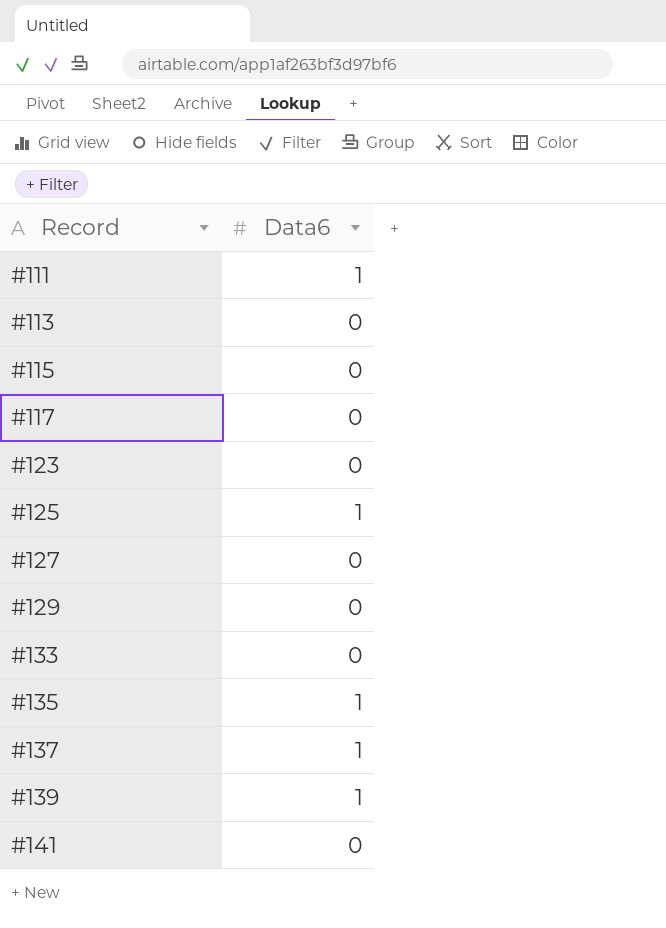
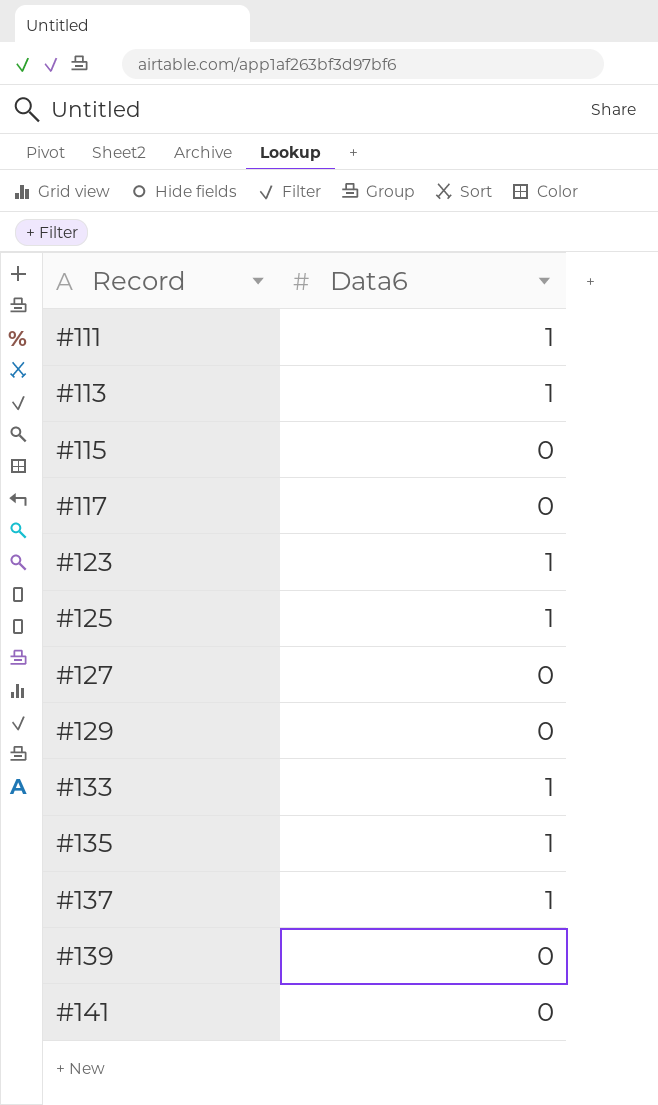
#113 | Data6: 0 -> 1
#123 | Data6: 0 -> 1
#133 | Data6: 0 -> 1
#139 | Data6: 1 -> 0

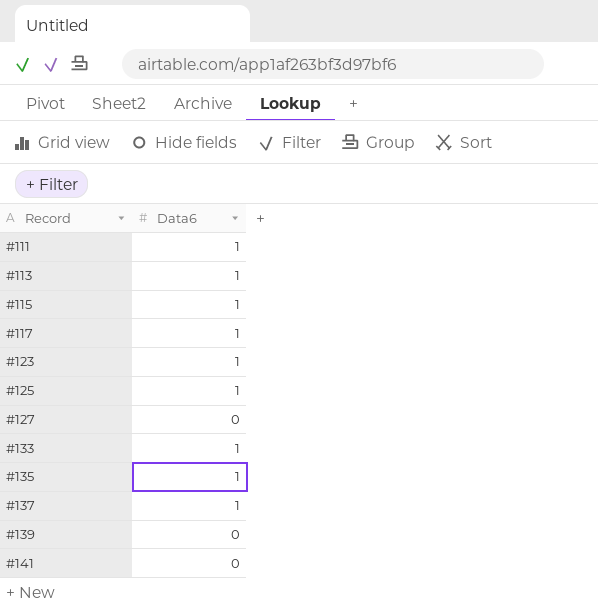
row #129: 0 -> none
#115 | Data6: 0 -> 1
#117 | Data6: 0 -> 1

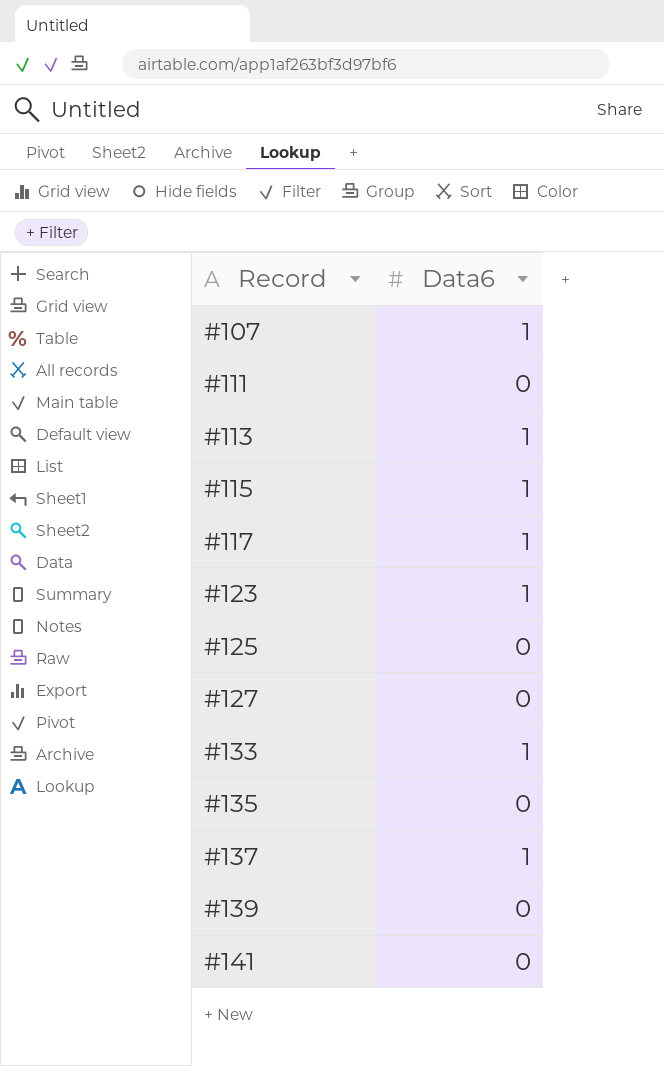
row #107: none -> 1
#111 | Data6: 1 -> 0
#125 | Data6: 1 -> 0
#135 | Data6: 1 -> 0

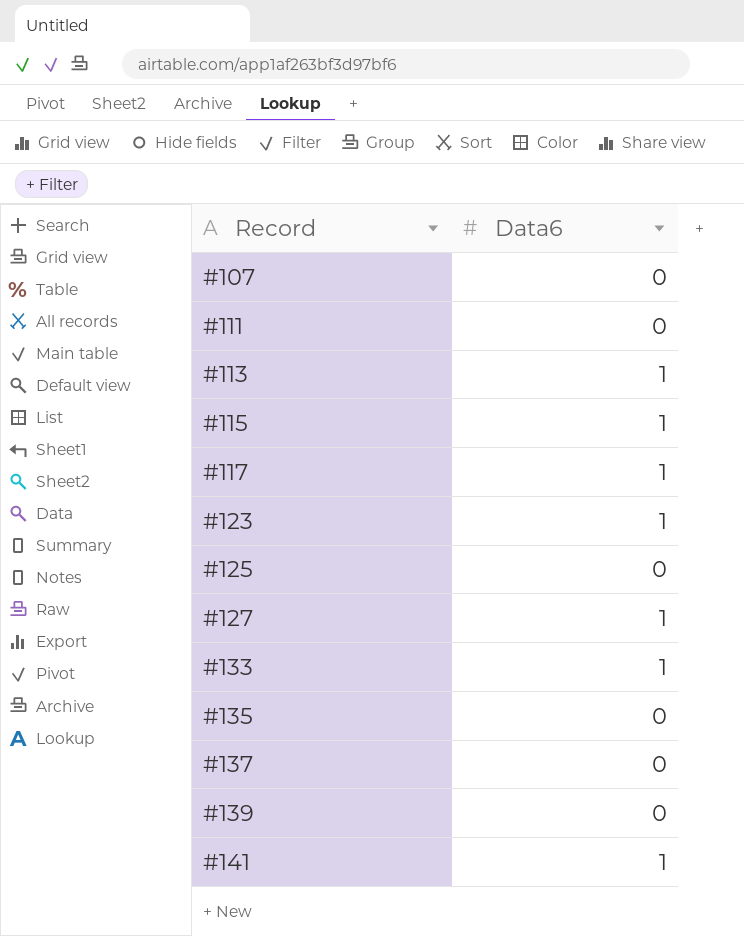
#107 | Data6: 1 -> 0
#127 | Data6: 0 -> 1
#137 | Data6: 1 -> 0
#141 | Data6: 0 -> 1

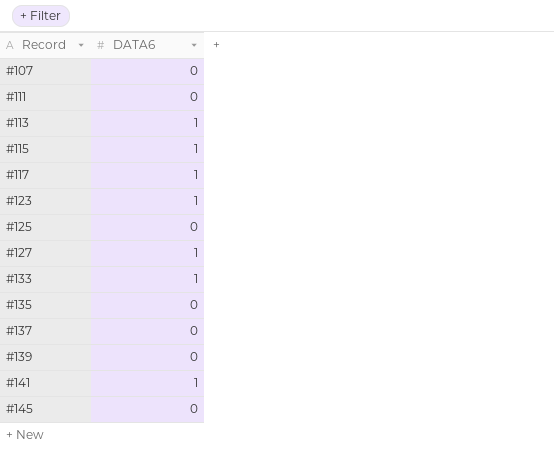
column name: Data6 -> DATA6
row #145: none -> 0

